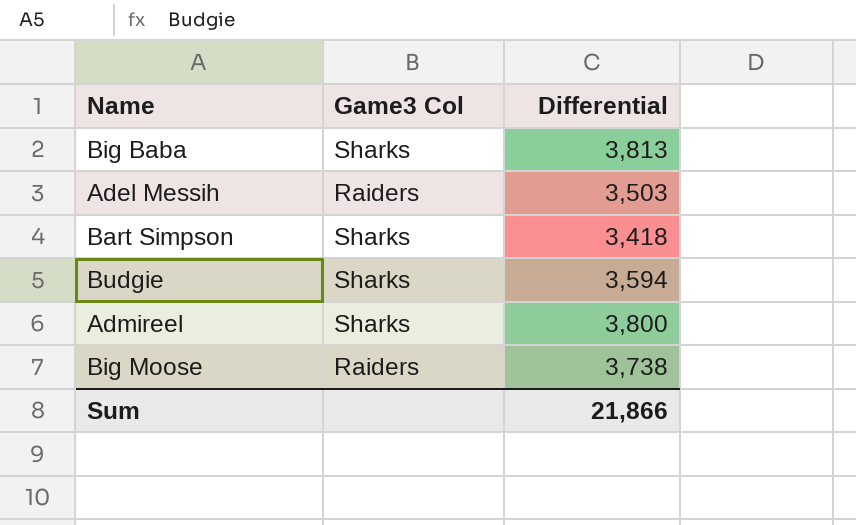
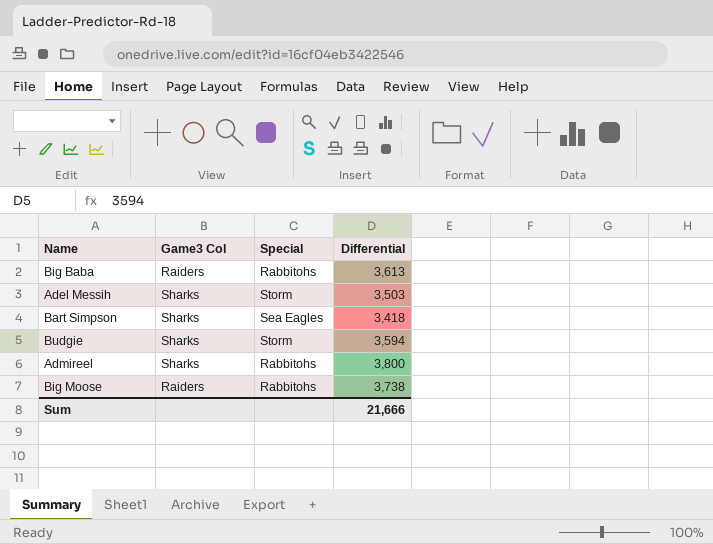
column Special | position: none -> 3
Big Baba | Game3 Col: Sharks -> Raiders
Big Baba | Differential: 3,813 -> 3,613
Adel Messih | Game3 Col: Raiders -> Sharks
Sum | Differential: 21,866 -> 21,666

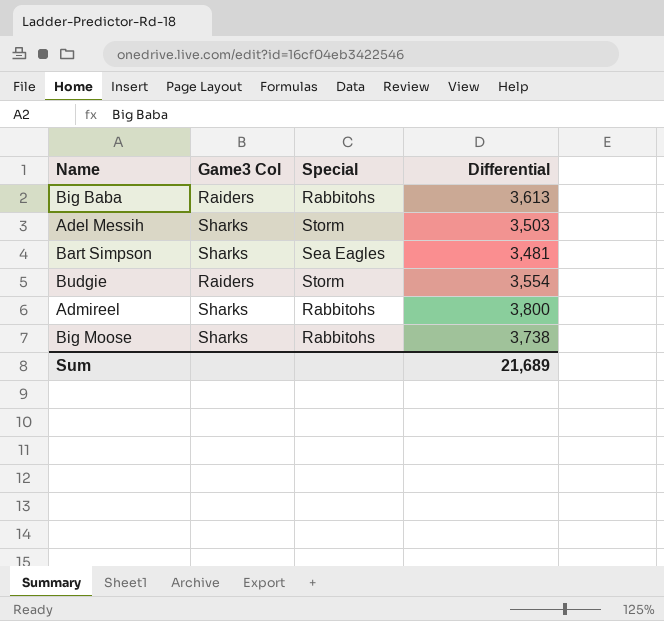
Bart Simpson | Differential: 3,418 -> 3,481
Budgie | Game3 Col: Sharks -> Raiders
Budgie | Differential: 3,594 -> 3,554
Big Moose | Game3 Col: Raiders -> Sharks
Sum | Differential: 21,666 -> 21,689

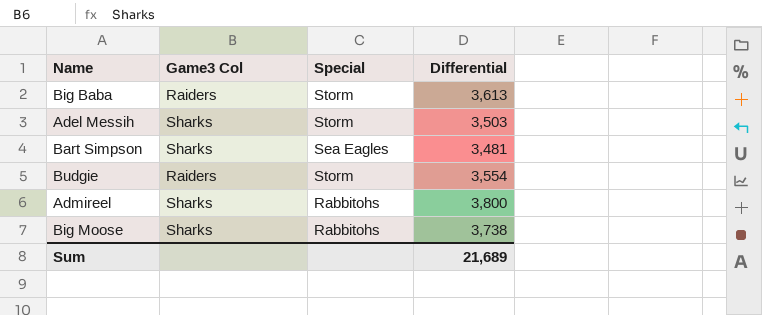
Big Baba | Special: Rabbitohs -> Storm

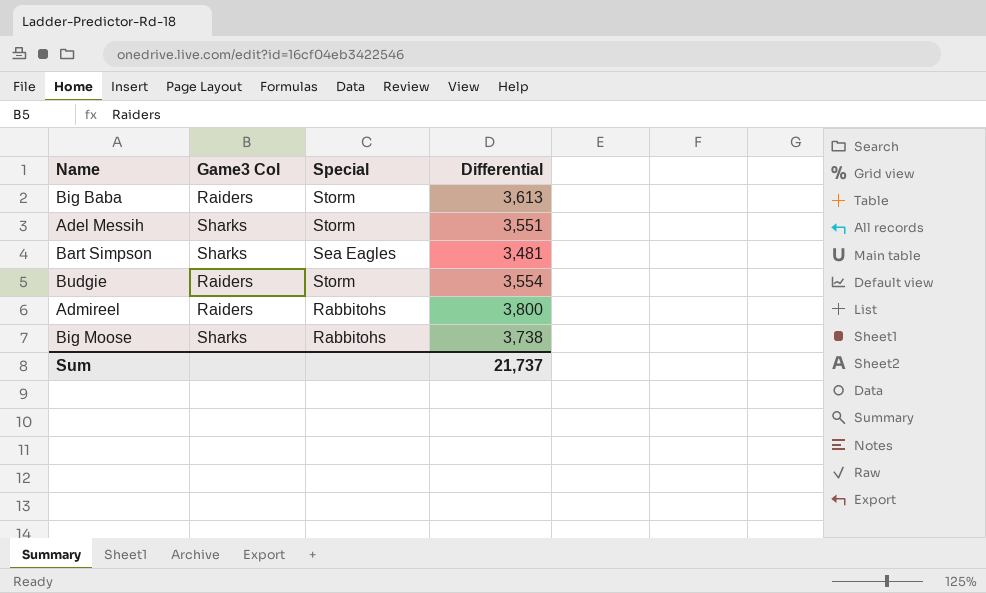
Adel Messih | Differential: 3,503 -> 3,551
Admireel | Game3 Col: Sharks -> Raiders
Sum | Differential: 21,689 -> 21,737

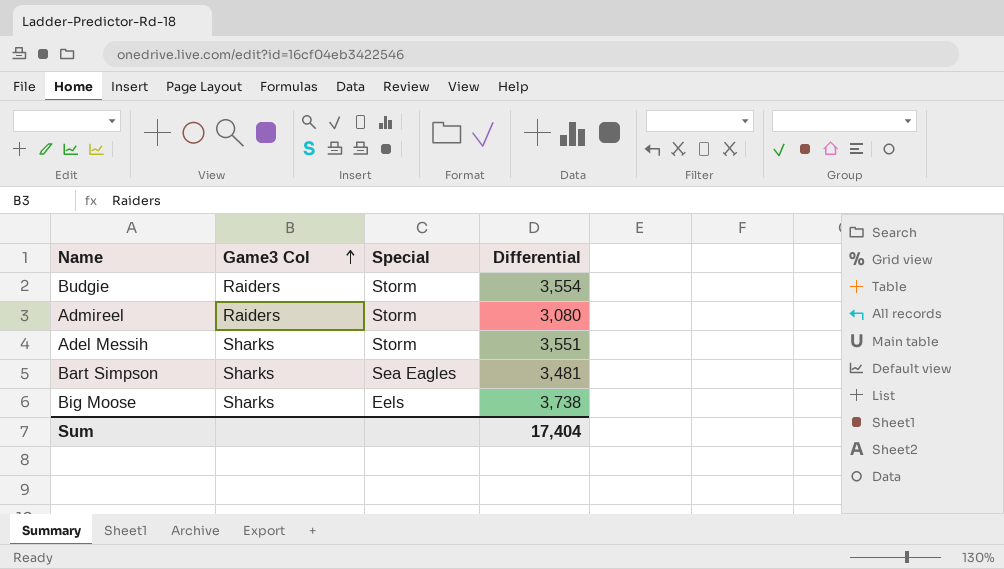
row order: none -> Game3 Col ascending
row Big Baba: Raiders | Storm | 3,613 -> none
Admireel | Special: Rabbitohs -> Storm
Admireel | Differential: 3,800 -> 3,080
Big Moose | Special: Rabbitohs -> Eels
Sum | Differential: 21,737 -> 17,404

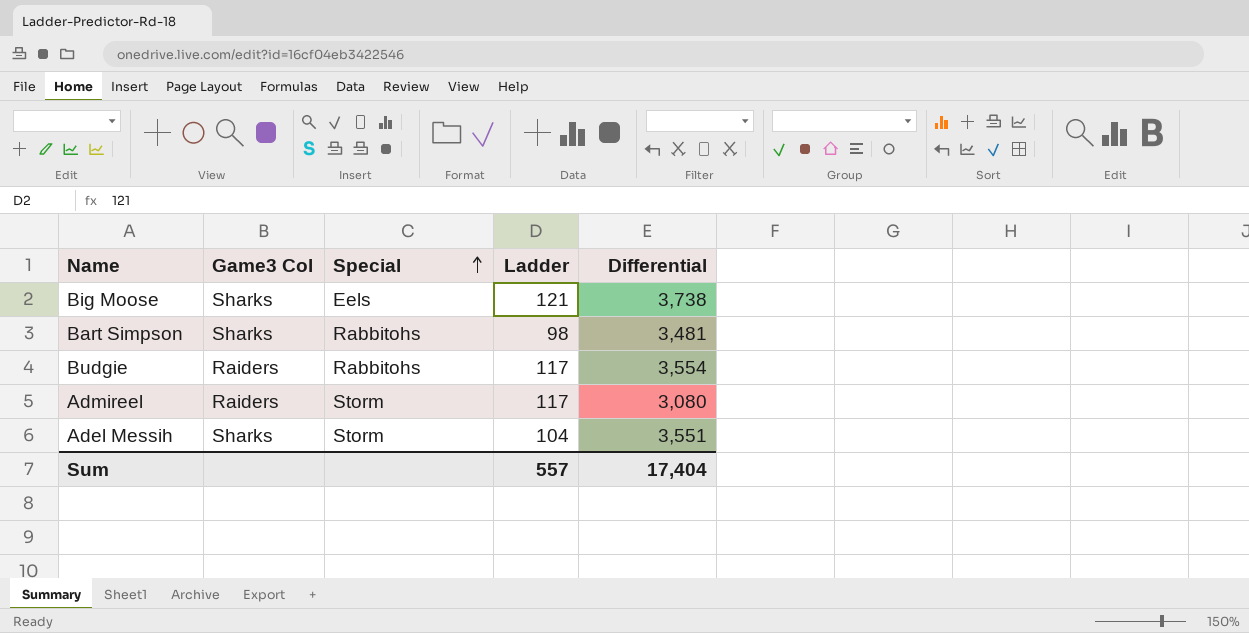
row order: Game3 Col ascending -> Special ascending
column Ladder | position: none -> 4
Bart Simpson | Special: Sea Eagles -> Rabbitohs
Budgie | Special: Storm -> Rabbitohs

